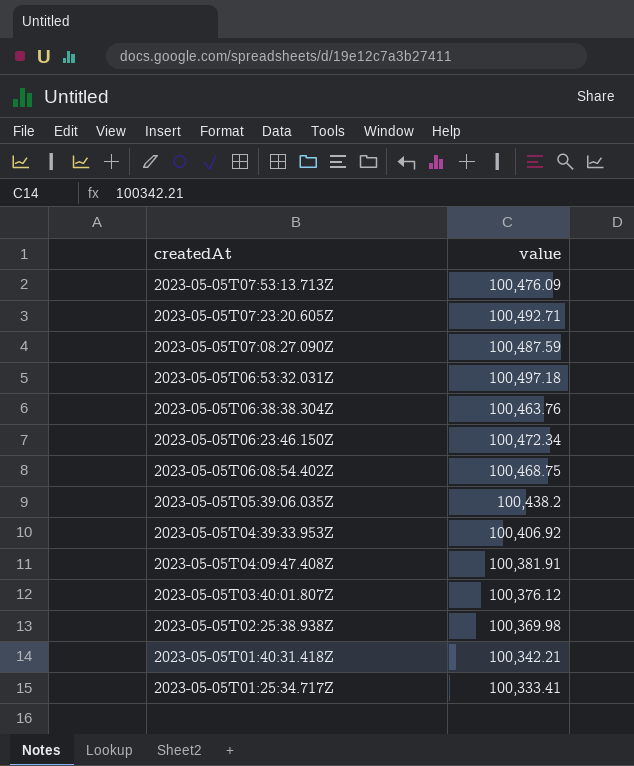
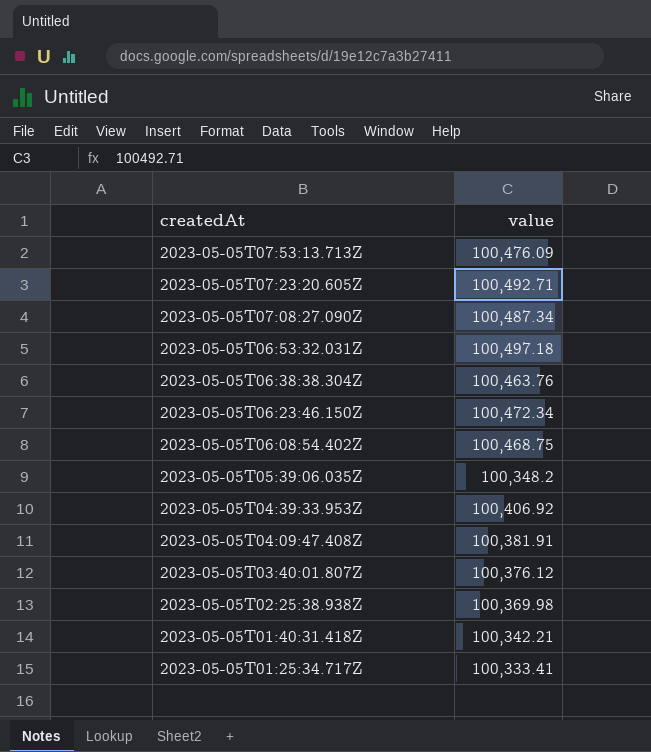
2023-05-05T07:08:27.090Z | value: 100,487.59 -> 100,487.34
2023-05-05T05:39:06.035Z | value: 100,438.2 -> 100,348.2

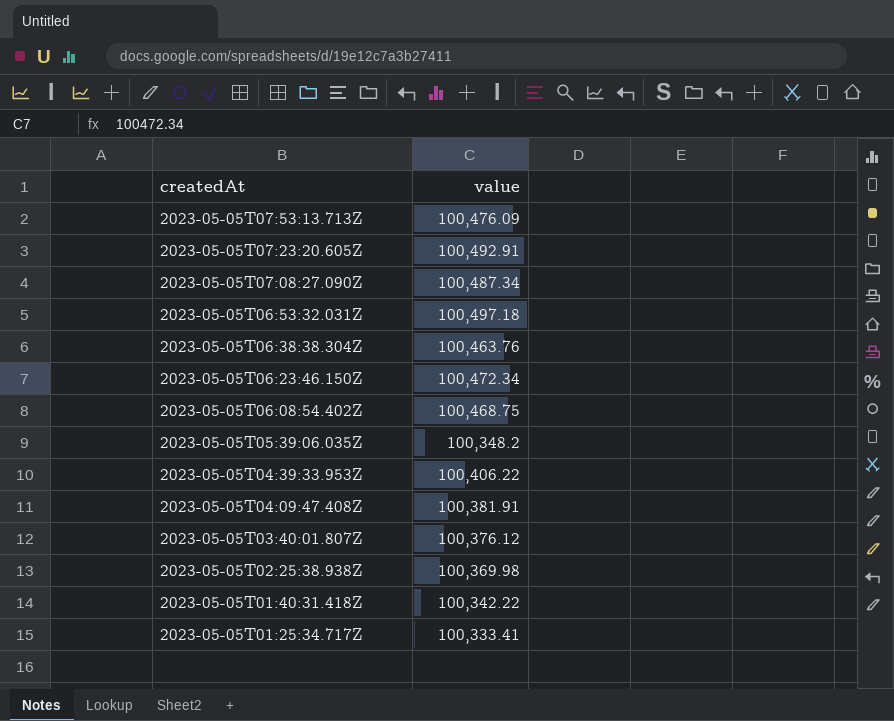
2023-05-05T07:23:20.605Z | value: 100,492.71 -> 100,492.91
2023-05-05T04:39:33.953Z | value: 100,406.92 -> 100,406.22
2023-05-05T01:40:31.418Z | value: 100,342.21 -> 100,342.22

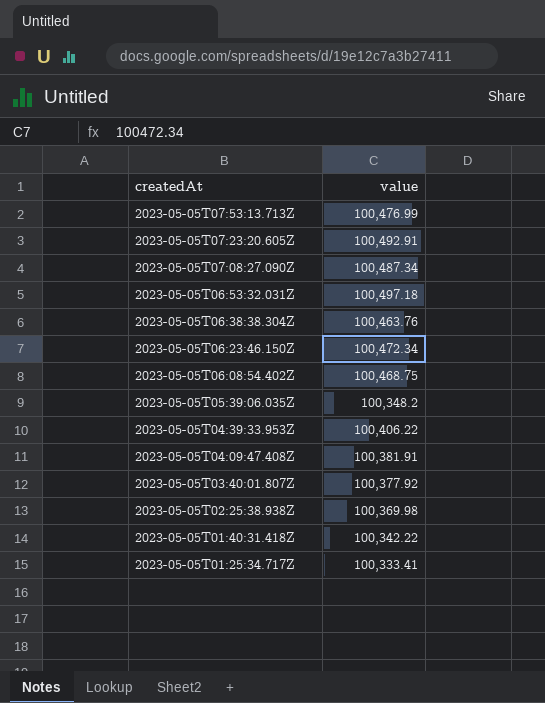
2023-05-05T07:53:13.713Z | value: 100,476.09 -> 100,476.99
2023-05-05T03:40:01.807Z | value: 100,376.12 -> 100,377.92

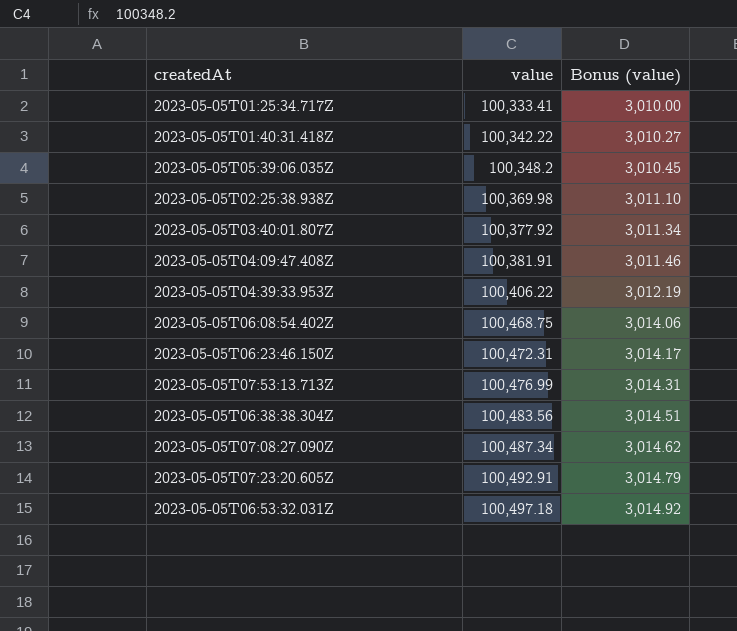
row order: createdAt descending -> value ascending
column Bonus (value) | formula: none -> [value] * 0.03
2023-05-05T06:23:46.150Z | value: 100,472.34 -> 100,472.31
2023-05-05T06:38:38.304Z | value: 100,463.76 -> 100,483.56

